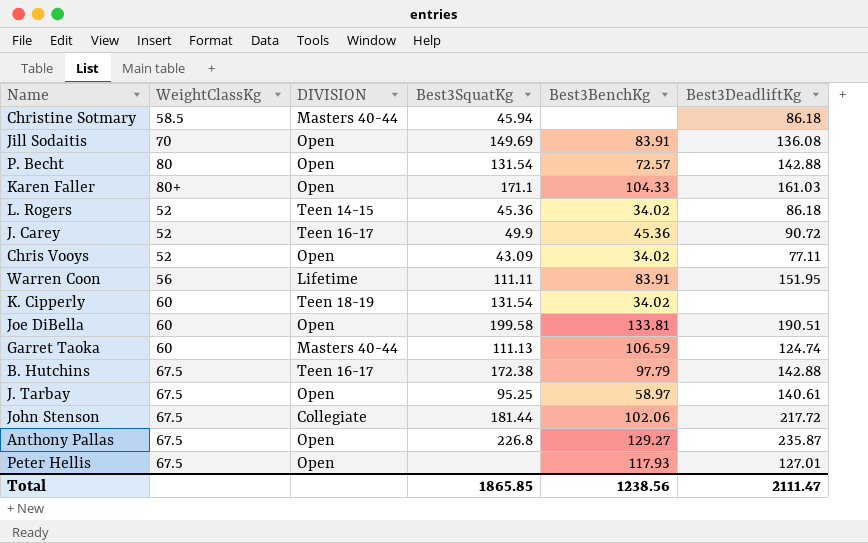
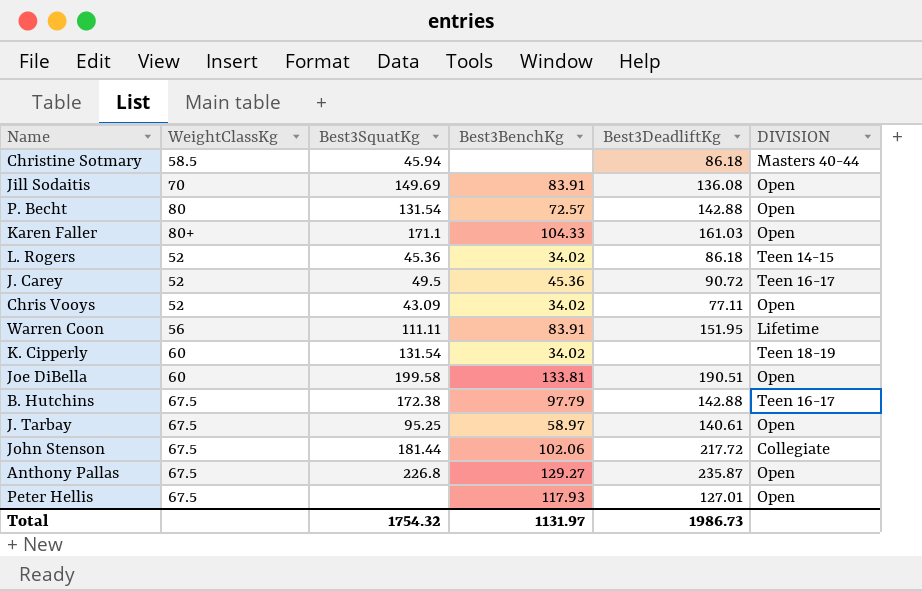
column DIVISION | position: 3 -> 6
row Garret Taoka: 60 | Masters 40-44 | 111.13 | 106.59 | 124.74 -> none
J. Carey | Best3SquatKg: 49.9 -> 49.5
Total | Best3SquatKg: 1865.85 -> 1754.32
Total | Best3BenchKg: 1238.56 -> 1131.97
Total | Best3DeadliftKg: 2111.47 -> 1986.73

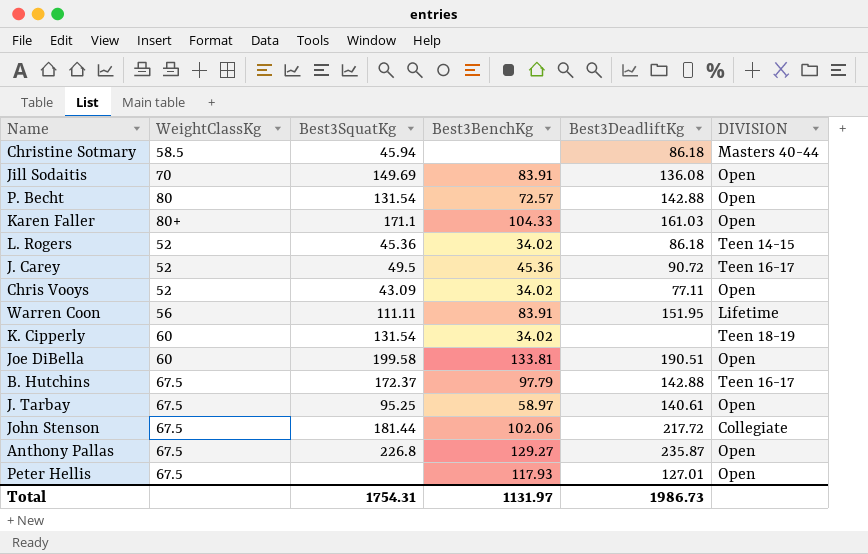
B. Hutchins | Best3SquatKg: 172.38 -> 172.37
Total | Best3SquatKg: 1754.32 -> 1754.31

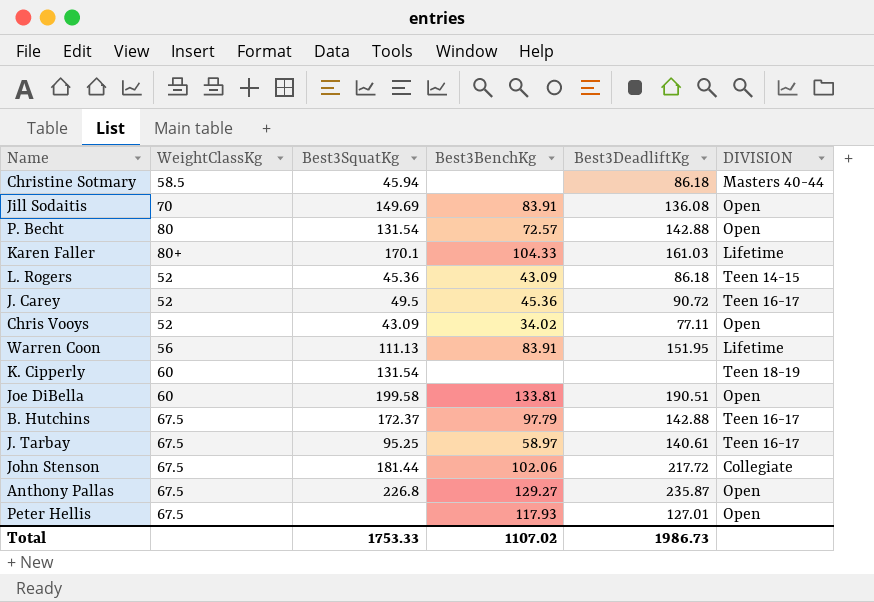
Karen Faller | Best3SquatKg: 171.1 -> 170.1
Karen Faller | DIVISION: Open -> Lifetime
L. Rogers | Best3BenchKg: 34.02 -> 43.09
Warren Coon | Best3SquatKg: 111.11 -> 111.13
K. Cipperly | Best3BenchKg: 34.02 -> none
J. Tarbay | DIVISION: Open -> Teen 16-17
Total | Best3SquatKg: 1754.31 -> 1753.33
Total | Best3BenchKg: 1131.97 -> 1107.02

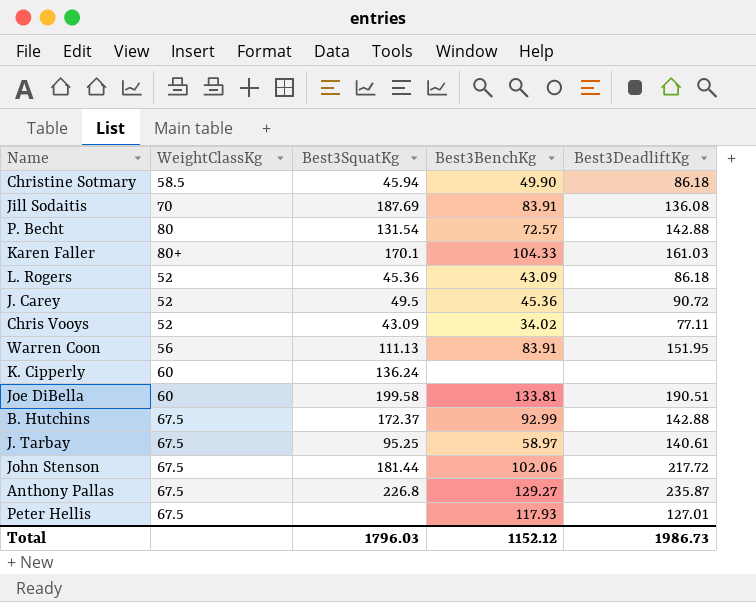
column DIVISION | position: 6 -> none
Christine Sotmary | Best3BenchKg: none -> 49.90
Jill Sodaitis | Best3SquatKg: 149.69 -> 187.69
K. Cipperly | Best3SquatKg: 131.54 -> 136.24
B. Hutchins | Best3BenchKg: 97.79 -> 92.99
Total | Best3SquatKg: 1753.33 -> 1796.03
Total | Best3BenchKg: 1107.02 -> 1152.12

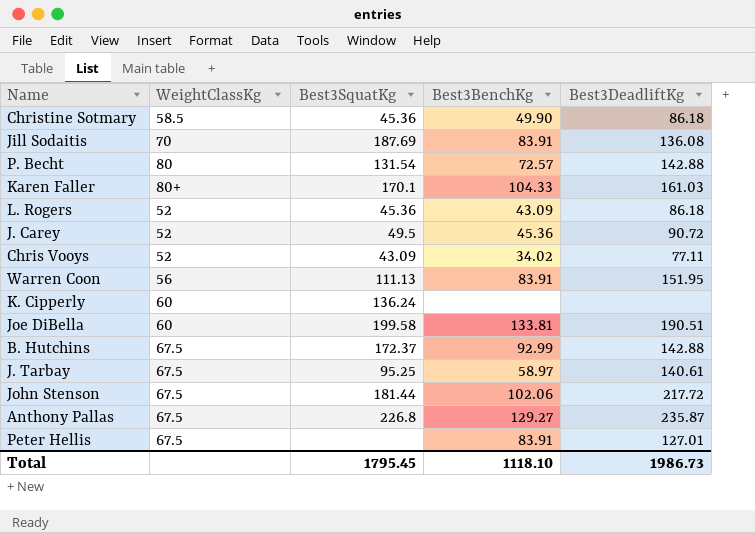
Christine Sotmary | Best3SquatKg: 45.94 -> 45.36
Peter Hellis | Best3BenchKg: 117.93 -> 83.91
Total | Best3SquatKg: 1796.03 -> 1795.45
Total | Best3BenchKg: 1152.12 -> 1118.10

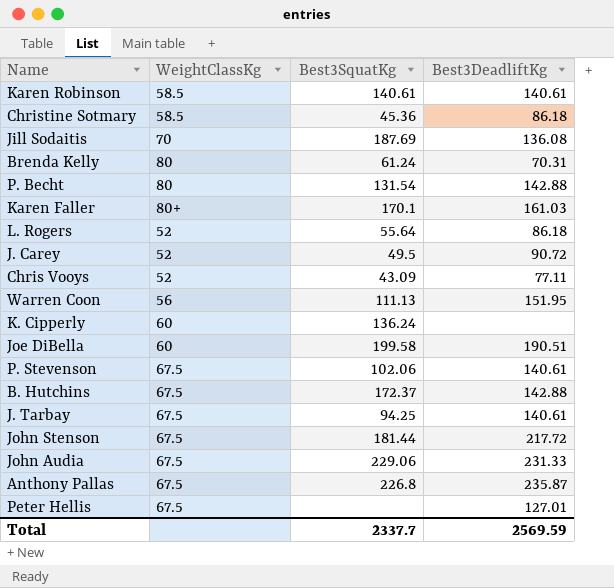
column Best3BenchKg | position: 4 -> none
row Karen Robinson: none -> 58.5 | 140.61 | 140.61
row Brenda Kelly: none -> 80 | 61.24 | 70.31
L. Rogers | Best3SquatKg: 45.36 -> 55.64
row P. Stevenson: none -> 67.5 | 102.06 | 140.61
J. Tarbay | Best3SquatKg: 95.25 -> 94.25
row John Audia: none -> 67.5 | 229.06 | 231.33
Total | Best3SquatKg: 1795.45 -> 2337.7
Total | Best3DeadliftKg: 1986.73 -> 2569.59

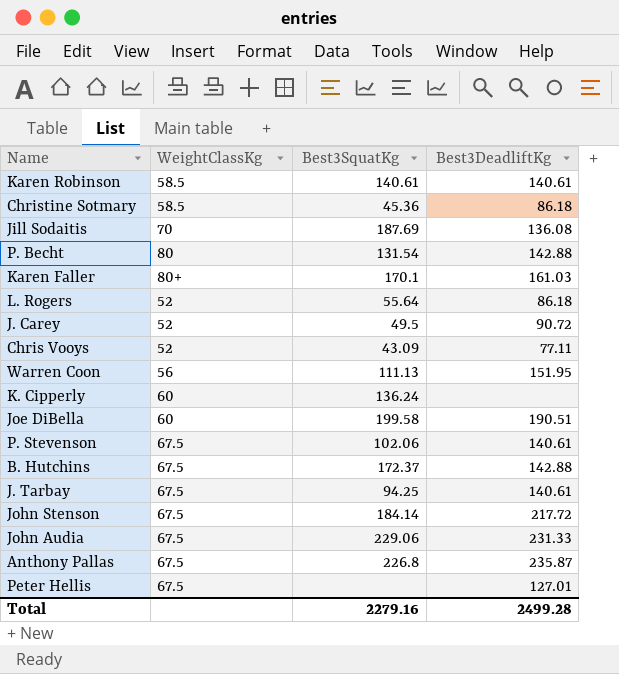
row Brenda Kelly: 80 | 61.24 | 70.31 -> none
John Stenson | Best3SquatKg: 181.44 -> 184.14
Total | Best3SquatKg: 2337.7 -> 2279.16
Total | Best3DeadliftKg: 2569.59 -> 2499.28

